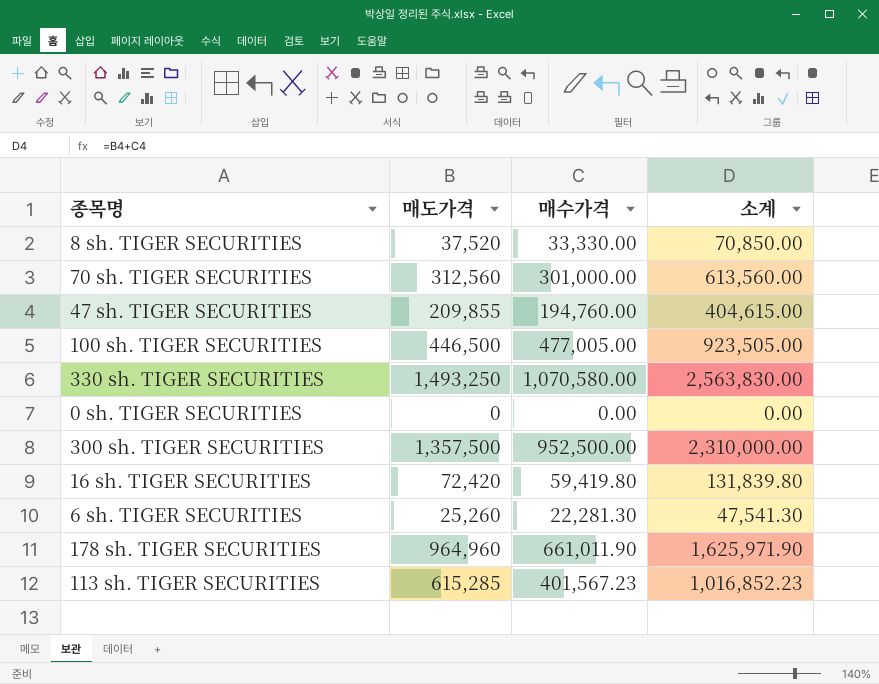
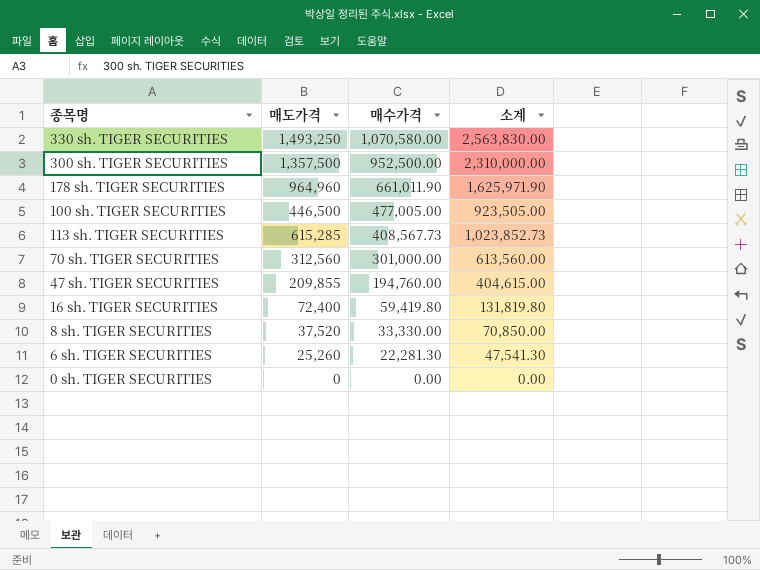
row order: none -> 매수가격 descending
113 sh. TIGER SECURITIES | 매수가격: 401,567.23 -> 408,567.73
113 sh. TIGER SECURITIES | 소계: 1,016,852.23 -> 1,023,852.73
16 sh. TIGER SECURITIES | 매도가격: 72,420 -> 72,400
16 sh. TIGER SECURITIES | 소계: 131,839.80 -> 131,819.80

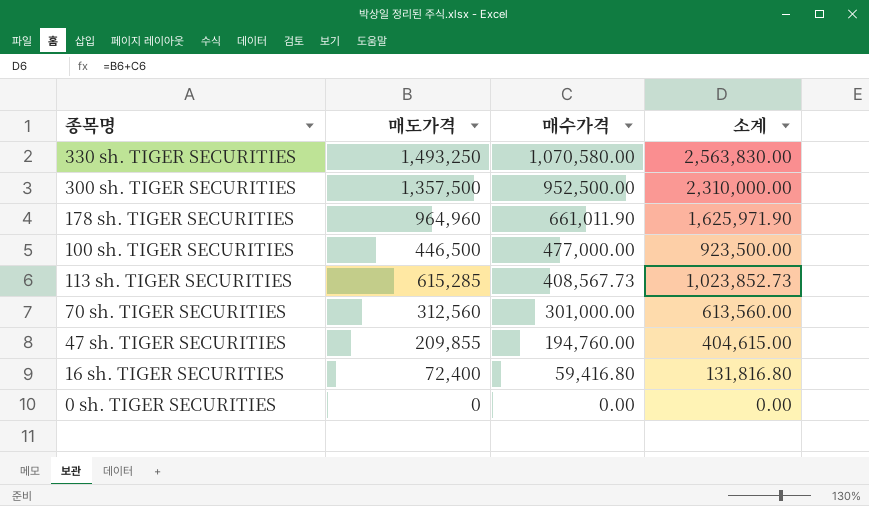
row 8 sh. TIGER SECURITIES: 37,520 | 33,330.00 | 70,850.00 -> none
row 6 sh. TIGER SECURITIES: 25,260 | 22,281.30 | 47,541.30 -> none
100 sh. TIGER SECURITIES | 매수가격: 477,005.00 -> 477,000.00
100 sh. TIGER SECURITIES | 소계: 923,505.00 -> 923,500.00
16 sh. TIGER SECURITIES | 매수가격: 59,419.80 -> 59,416.80
16 sh. TIGER SECURITIES | 소계: 131,819.80 -> 131,816.80

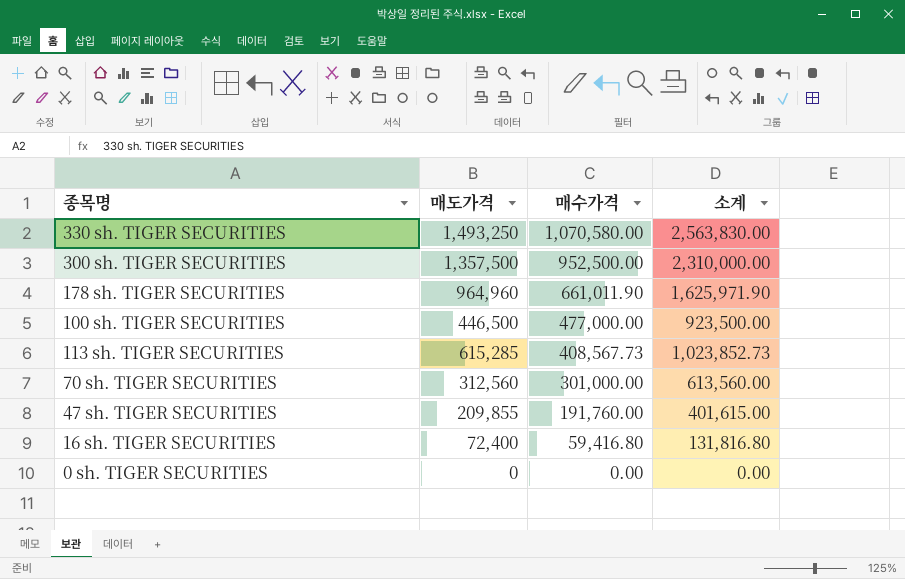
47 sh. TIGER SECURITIES | 매수가격: 194,760.00 -> 191,760.00
47 sh. TIGER SECURITIES | 소계: 404,615.00 -> 401,615.00

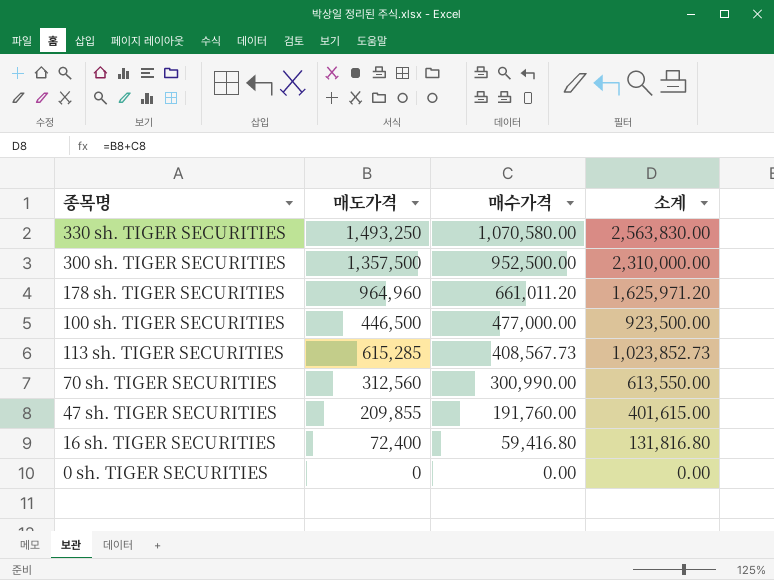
178 sh. TIGER SECURITIES | 매수가격: 661,011.90 -> 661,011.20
178 sh. TIGER SECURITIES | 소계: 1,625,971.90 -> 1,625,971.20
70 sh. TIGER SECURITIES | 매수가격: 301,000.00 -> 300,990.00
70 sh. TIGER SECURITIES | 소계: 613,560.00 -> 613,550.00

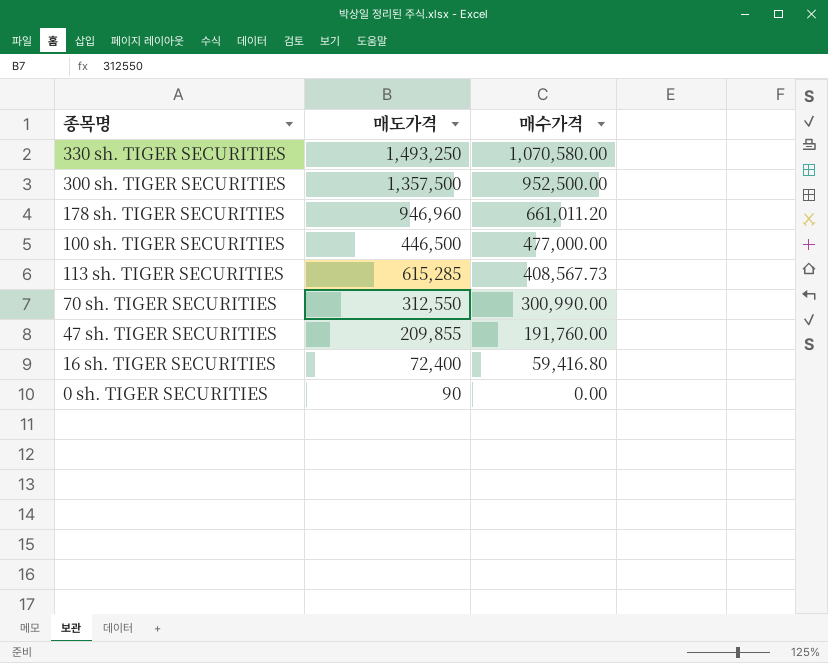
column 소계 | formula: [매도가격] + [매수가격] -> none
178 sh. TIGER SECURITIES | 매도가격: 964,960 -> 946,960
70 sh. TIGER SECURITIES | 매도가격: 312,560 -> 312,550
0 sh. TIGER SECURITIES | 매도가격: 0 -> 90

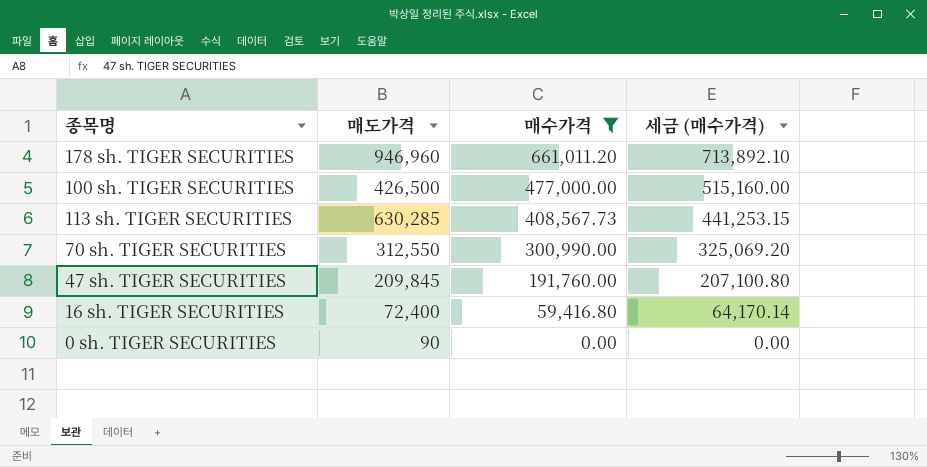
filter: none -> 매수가격 <= 661,011.20
column 세금 (매수가격) | formula: none -> [매수가격] * 1.08
100 sh. TIGER SECURITIES | 매도가격: 446,500 -> 426,500
113 sh. TIGER SECURITIES | 매도가격: 615,285 -> 630,285
47 sh. TIGER SECURITIES | 매도가격: 209,855 -> 209,845

